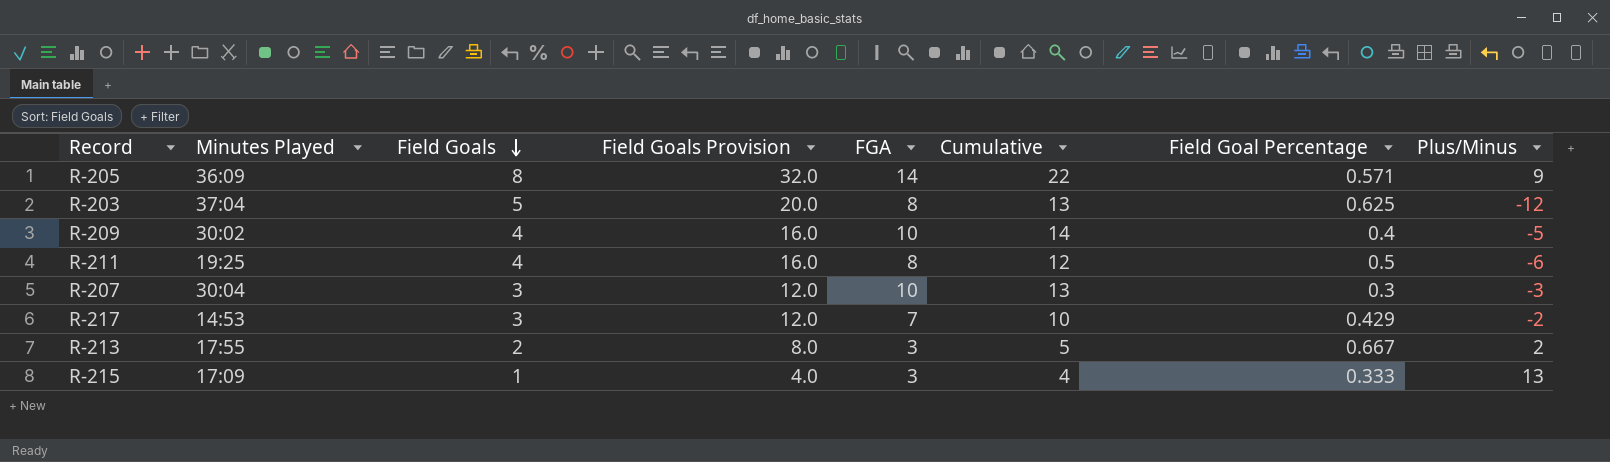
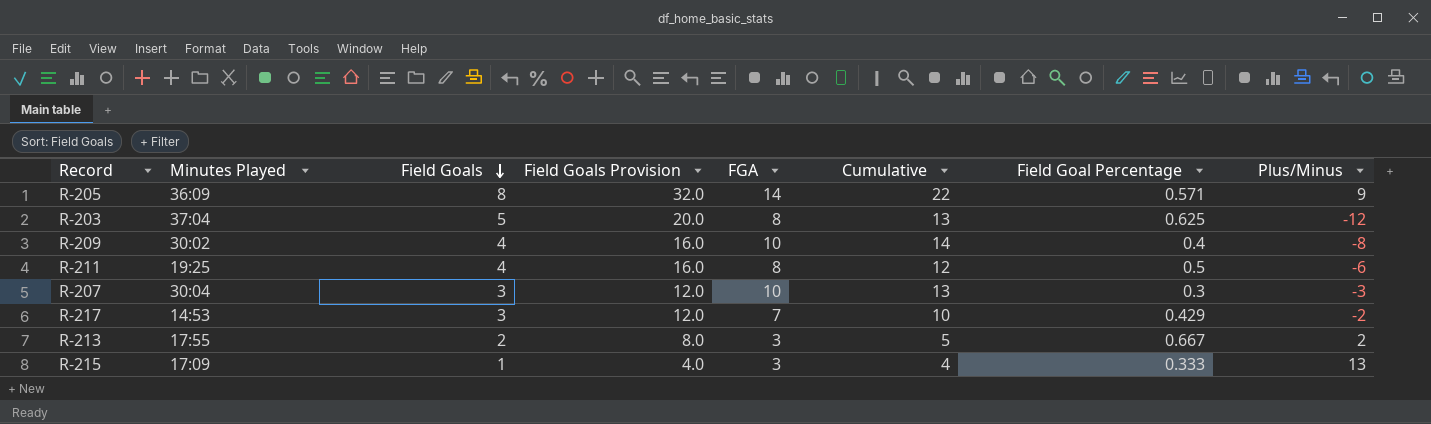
R-209 | Plus/Minus: -5 -> -8

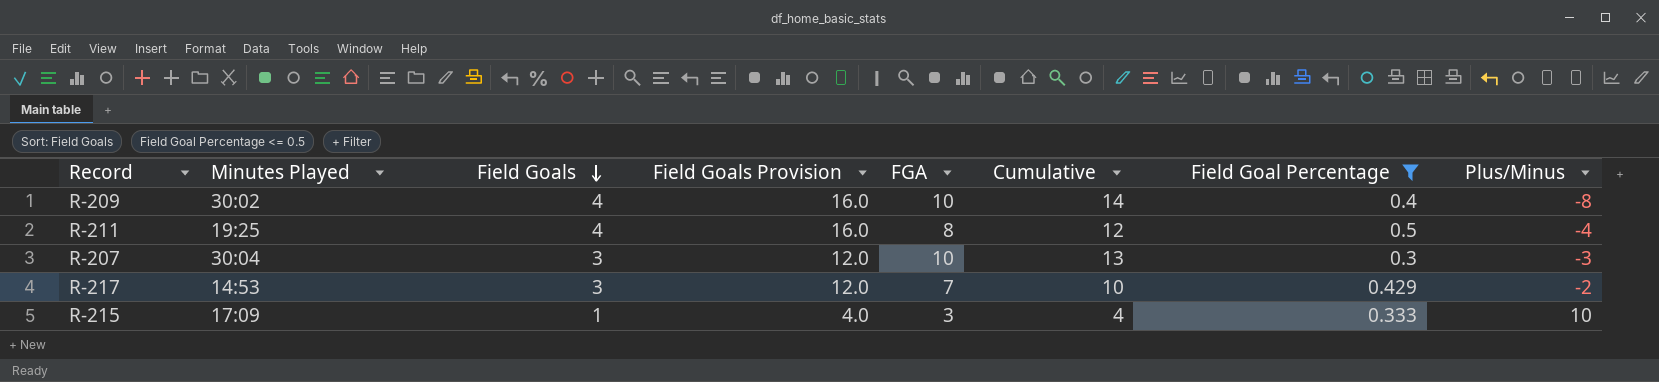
filter: none -> Field Goal Percentage <= 0.5
R-211 | Plus/Minus: -6 -> -4
R-215 | Plus/Minus: 13 -> 10

